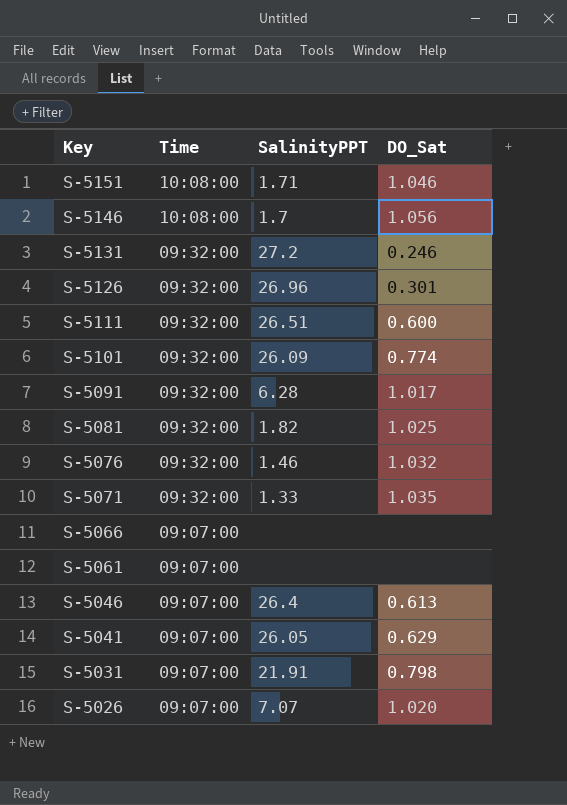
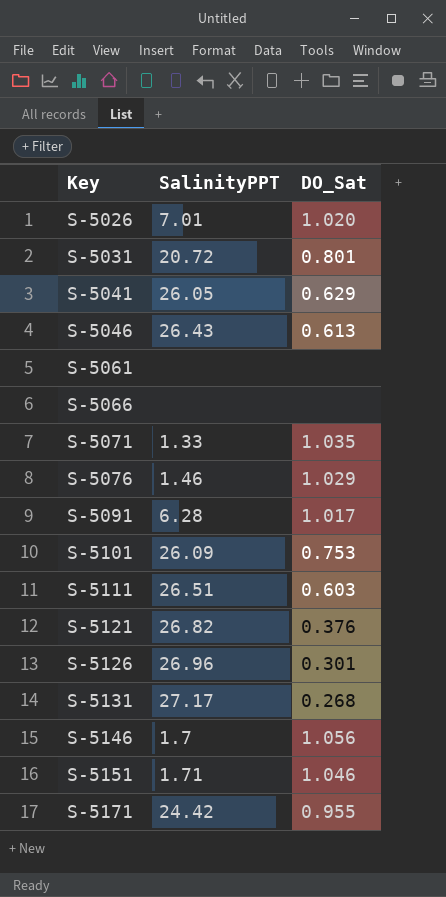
row order: Key descending -> Key ascending
column Time | position: 2 -> none
row S-5081: 09:32:00 | 1.82 | 1.025 -> none
S-5026 | SalinityPPT: 7.07 -> 7.01
S-5031 | SalinityPPT: 21.91 -> 20.72
S-5031 | DO_Sat: 0.798 -> 0.801
S-5046 | SalinityPPT: 26.4 -> 26.43
S-5076 | DO_Sat: 1.032 -> 1.029
S-5101 | DO_Sat: 0.774 -> 0.753
S-5111 | DO_Sat: 0.600 -> 0.603
row S-5121: none -> 26.82 | 0.376
S-5131 | SalinityPPT: 27.2 -> 27.17
S-5131 | DO_Sat: 0.246 -> 0.268
row S-5171: none -> 24.42 | 0.955

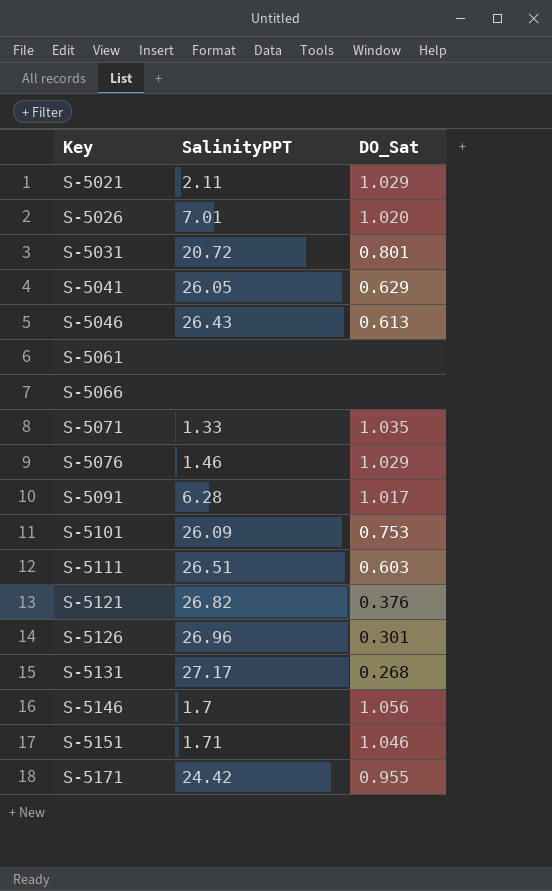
row S-5021: none -> 2.11 | 1.029

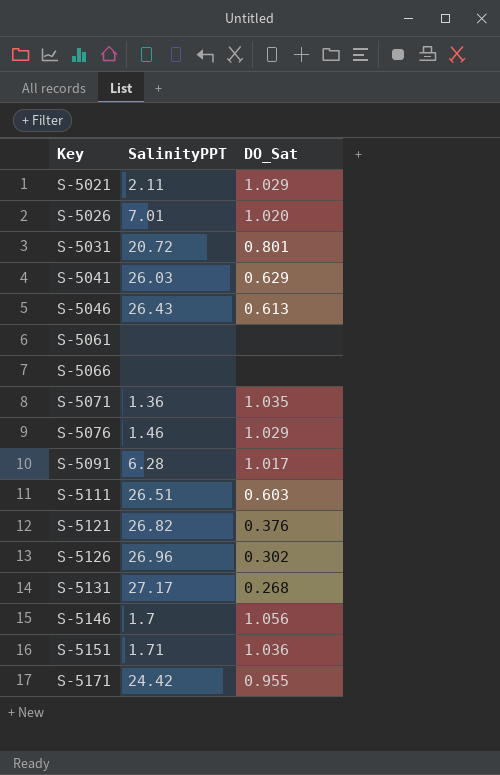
row S-5101: 26.09 | 0.753 -> none
S-5041 | SalinityPPT: 26.05 -> 26.03
S-5071 | SalinityPPT: 1.33 -> 1.36
S-5126 | DO_Sat: 0.301 -> 0.302
S-5151 | DO_Sat: 1.046 -> 1.036

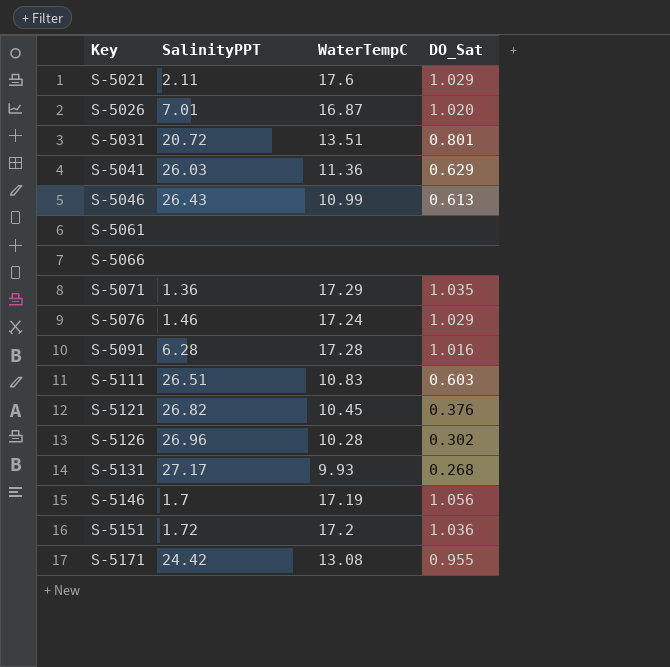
column WaterTempC | position: none -> 3
S-5091 | DO_Sat: 1.017 -> 1.016
S-5151 | SalinityPPT: 1.71 -> 1.72

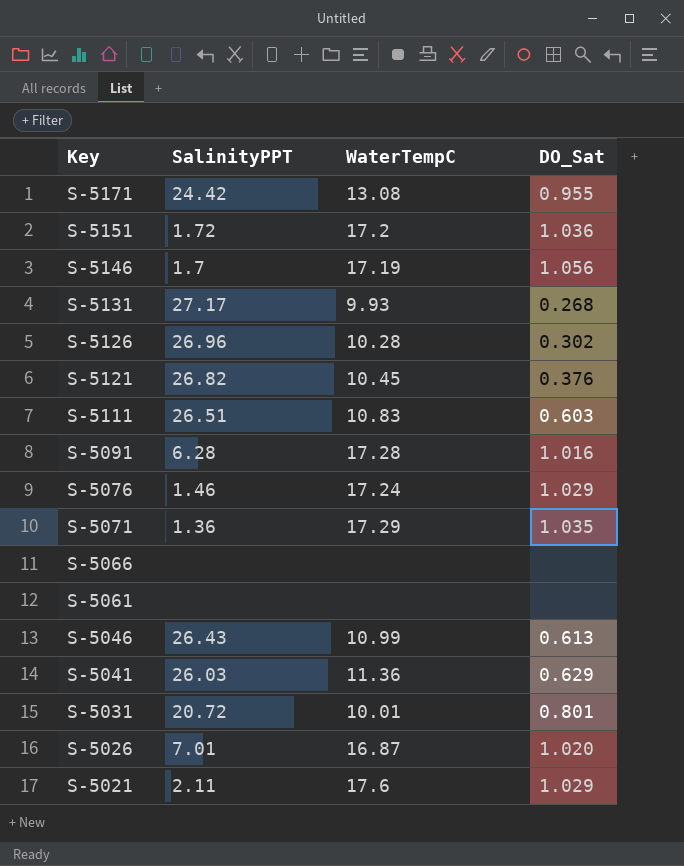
row order: Key ascending -> Key descending
S-5031 | WaterTempC: 13.51 -> 10.01

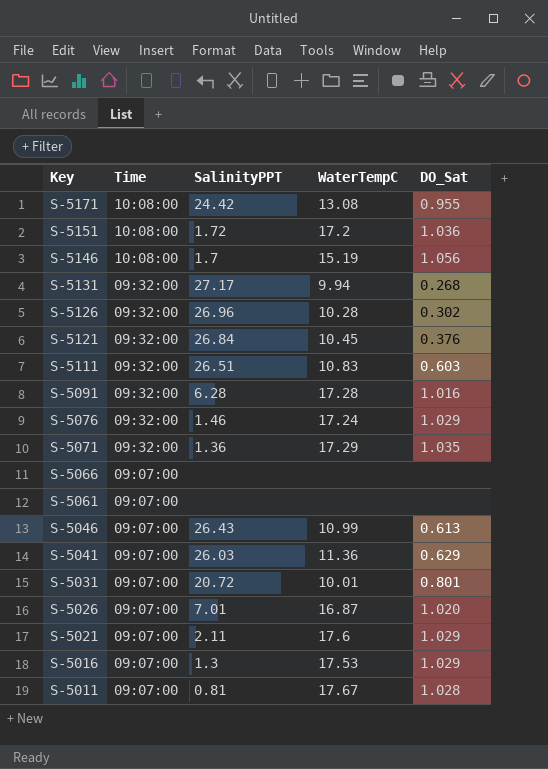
column Time | position: none -> 2
S-5146 | WaterTempC: 17.19 -> 15.19
S-5131 | WaterTempC: 9.93 -> 9.94
S-5121 | SalinityPPT: 26.82 -> 26.84
row S-5016: none -> 09:07:00 | 1.3 | 17.53 | 1.029
row S-5011: none -> 09:07:00 | 0.81 | 17.67 | 1.028

